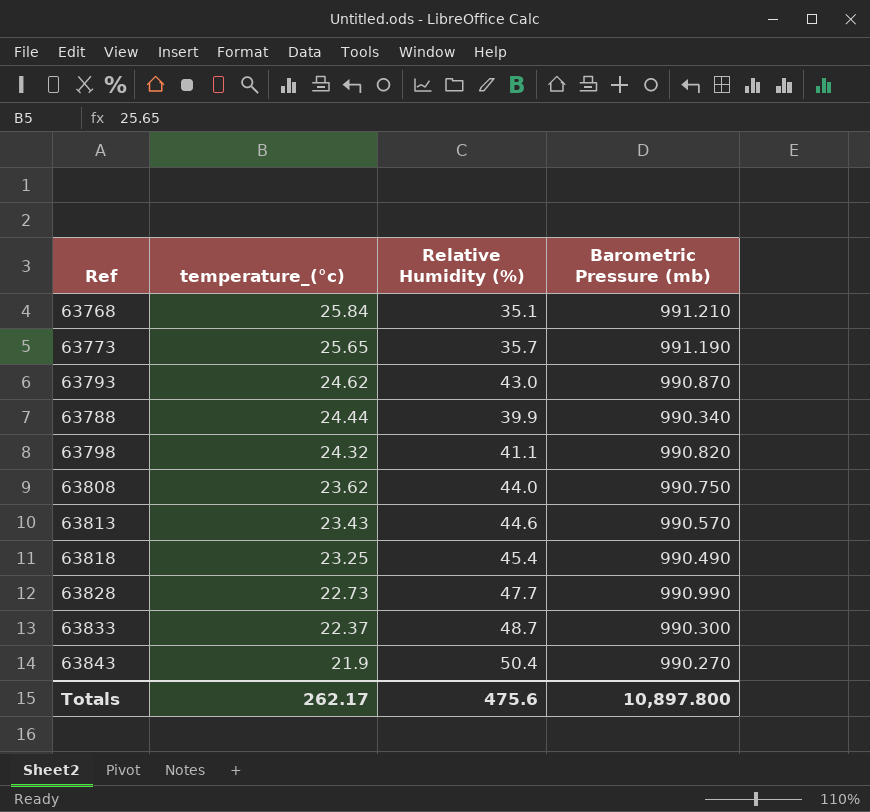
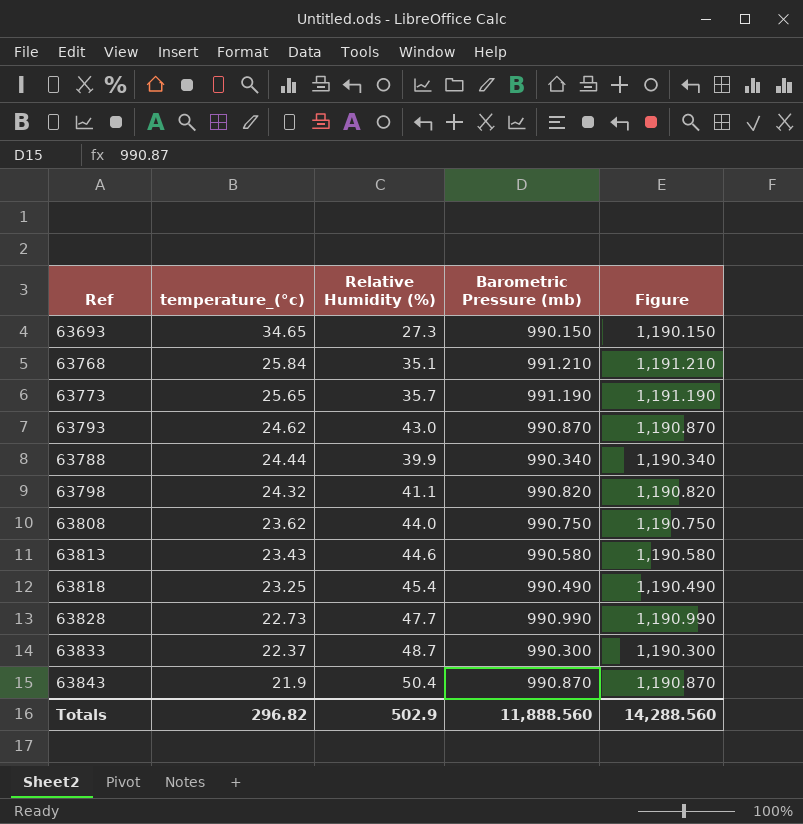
column Figure | formula: none -> [Barometric Pressure (mb)] + 200
row 63693: none -> 34.65 | 27.3 | 990.150 | 1,190.150
63813 | Barometric Pressure (mb): 990.570 -> 990.580
63843 | Barometric Pressure (mb): 990.270 -> 990.870
Totals | temperature_(°c): 262.17 -> 296.82
Totals | Relative Humidity (%): 475.6 -> 502.9
Totals | Barometric Pressure (mb): 10,897.800 -> 11,888.560

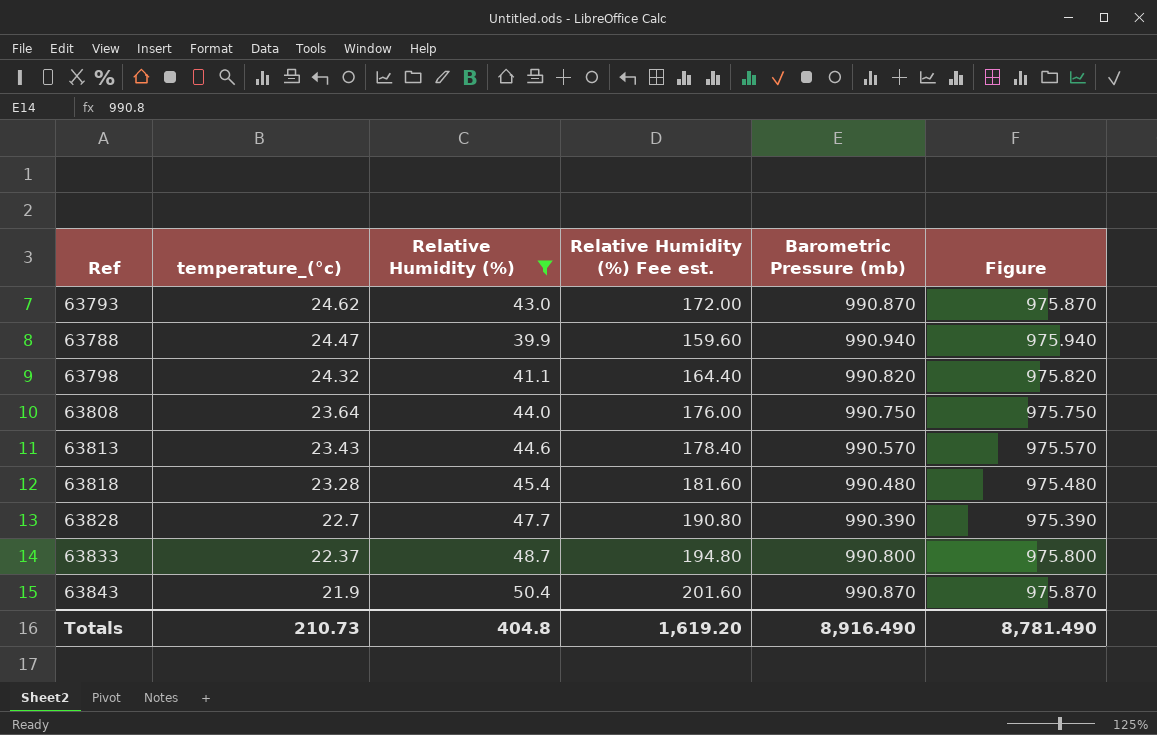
filter: none -> Relative Humidity (%) >= 39.9
column Relative Humidity (%) Fee est. | formula: none -> [Relative Humidity (%)] * 4
column Figure | formula: [Barometric Pressure (mb)] + 200 -> [Barometric Pressure (mb)] - 15
63788 | temperature_(°c): 24.44 -> 24.47
63788 | Barometric Pressure (mb): 990.340 -> 990.940
63808 | temperature_(°c): 23.62 -> 23.64
63813 | Barometric Pressure (mb): 990.580 -> 990.570
63818 | temperature_(°c): 23.25 -> 23.28
63818 | Barometric Pressure (mb): 990.490 -> 990.480
63828 | temperature_(°c): 22.73 -> 22.7
63828 | Barometric Pressure (mb): 990.990 -> 990.390
63833 | Barometric Pressure (mb): 990.300 -> 990.800
Totals | temperature_(°c): 296.82 -> 210.73
Totals | Relative Humidity (%): 502.9 -> 404.8
Totals | Barometric Pressure (mb): 11,888.560 -> 8,916.490
Totals | Figure: 14,288.560 -> 8,781.490

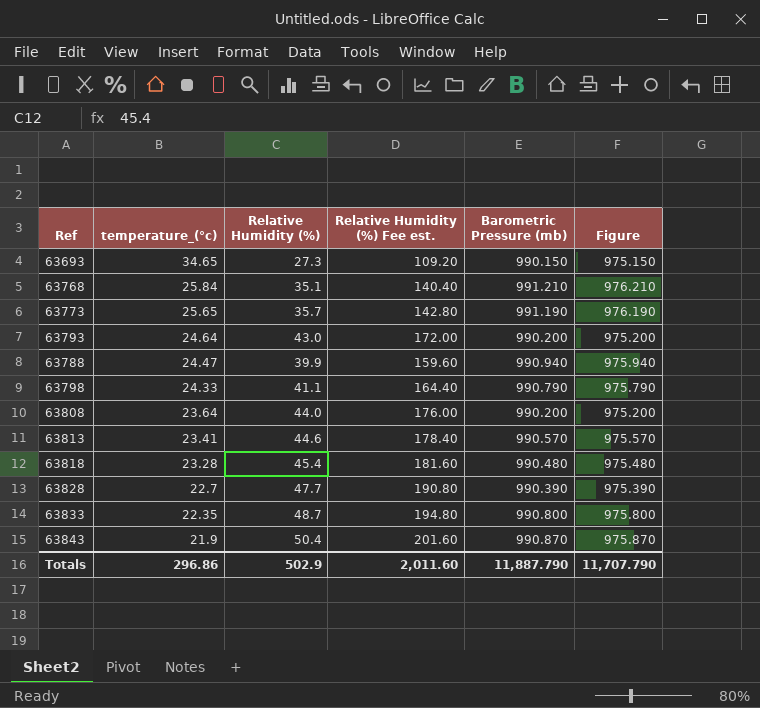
filter: Relative Humidity (%) >= 39.9 -> none
63793 | temperature_(°c): 24.62 -> 24.64
63793 | Barometric Pressure (mb): 990.870 -> 990.200
63793 | Figure: 975.870 -> 975.200
63798 | temperature_(°c): 24.32 -> 24.33
63798 | Barometric Pressure (mb): 990.820 -> 990.790
63798 | Figure: 975.820 -> 975.790
63808 | Barometric Pressure (mb): 990.750 -> 990.200
63808 | Figure: 975.750 -> 975.200
63813 | temperature_(°c): 23.43 -> 23.41
63833 | temperature_(°c): 22.37 -> 22.35
Totals | temperature_(°c): 210.73 -> 296.86
Totals | Relative Humidity (%): 404.8 -> 502.9
Totals | Relative Humidity (%) Fee est.: 1,619.20 -> 2,011.60
Totals | Barometric Pressure (mb): 8,916.490 -> 11,887.790
Totals | Figure: 8,781.490 -> 11,707.790

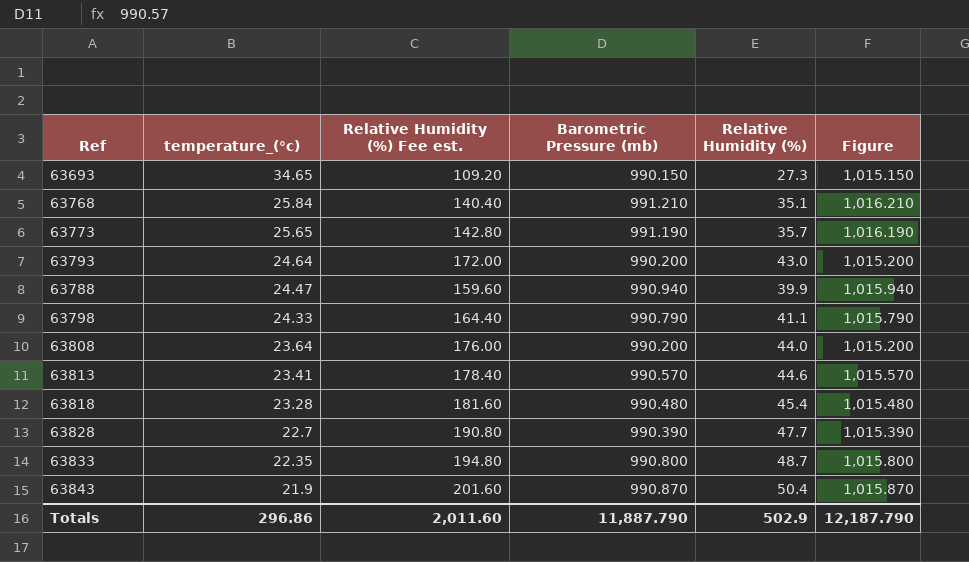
column Relative Humidity (%) | position: 3 -> 5
column Figure | formula: [Barometric Pressure (mb)] - 15 -> [Barometric Pressure (mb)] + 25
Totals | Figure: 11,707.790 -> 12,187.790

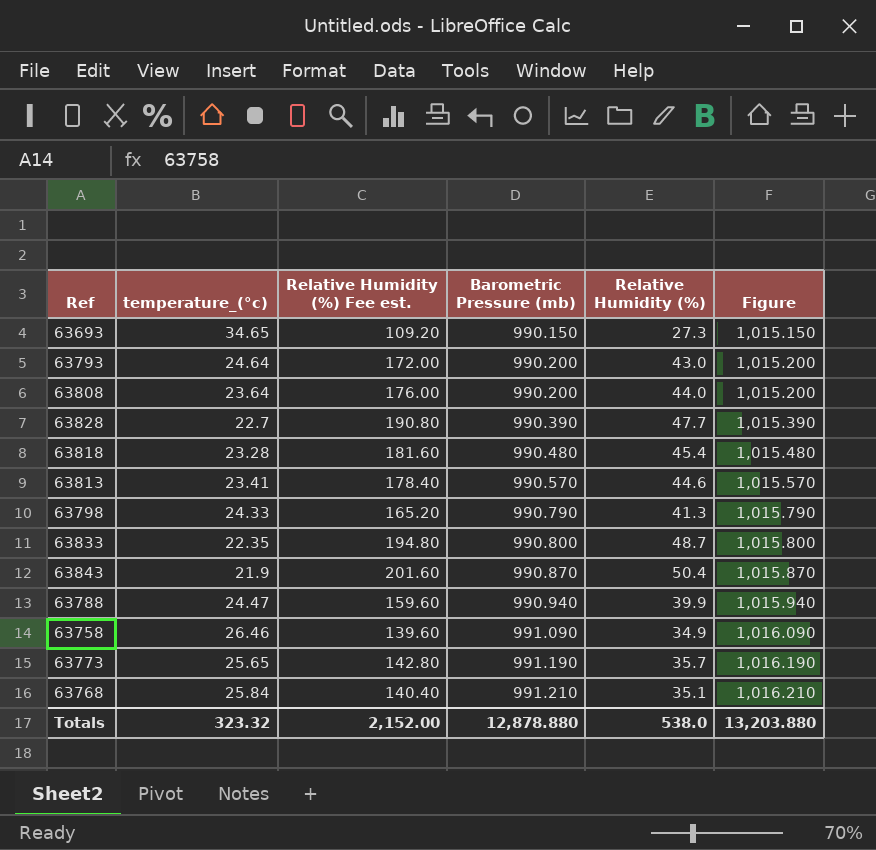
row order: temperature_(°c) descending -> Barometric Pressure (mb) ascending
63798 | Relative Humidity (%) Fee est.: 164.40 -> 165.20
63798 | Relative Humidity (%): 41.1 -> 41.3
row 63758: none -> 26.46 | 139.60 | 991.090 | 34.9 | 1,016.090
Totals | temperature_(°c): 296.86 -> 323.32
Totals | Relative Humidity (%) Fee est.: 2,011.60 -> 2,152.00
Totals | Barometric Pressure (mb): 11,887.790 -> 12,878.880
Totals | Relative Humidity (%): 502.9 -> 538.0
Totals | Figure: 12,187.790 -> 13,203.880

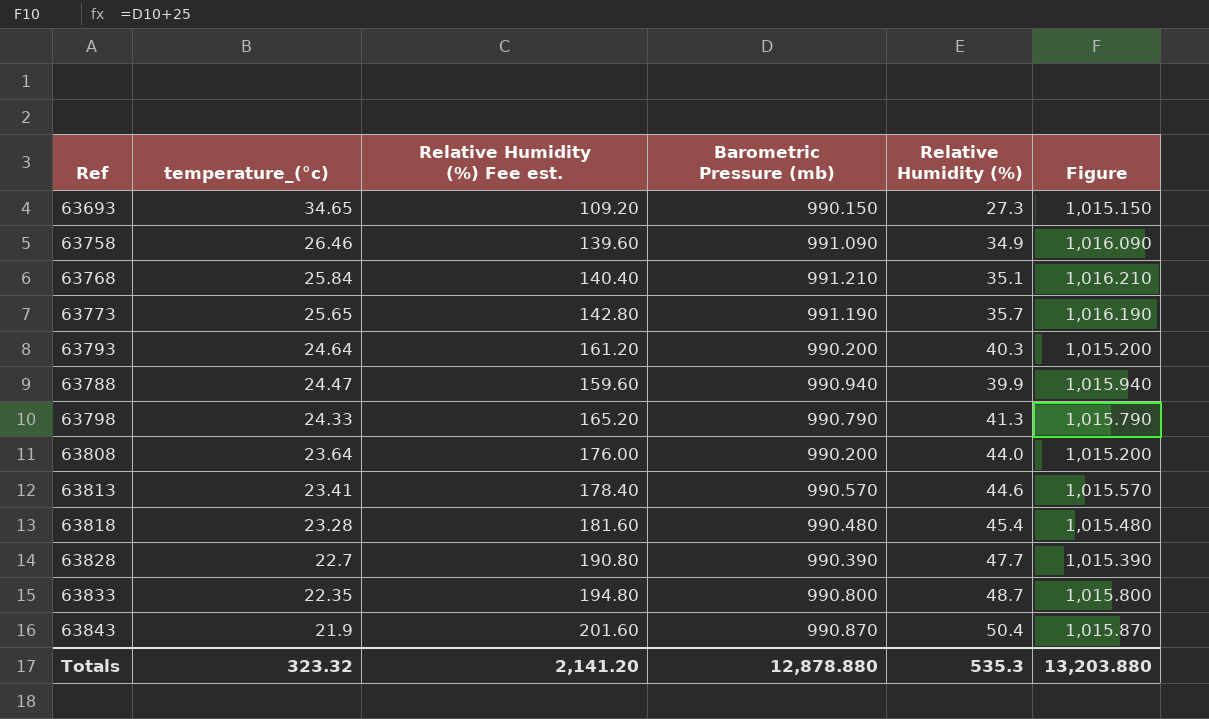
row order: Barometric Pressure (mb) ascending -> temperature_(°c) descending
63793 | Relative Humidity (%) Fee est.: 172.00 -> 161.20
63793 | Relative Humidity (%): 43.0 -> 40.3
Totals | Relative Humidity (%) Fee est.: 2,152.00 -> 2,141.20
Totals | Relative Humidity (%): 538.0 -> 535.3

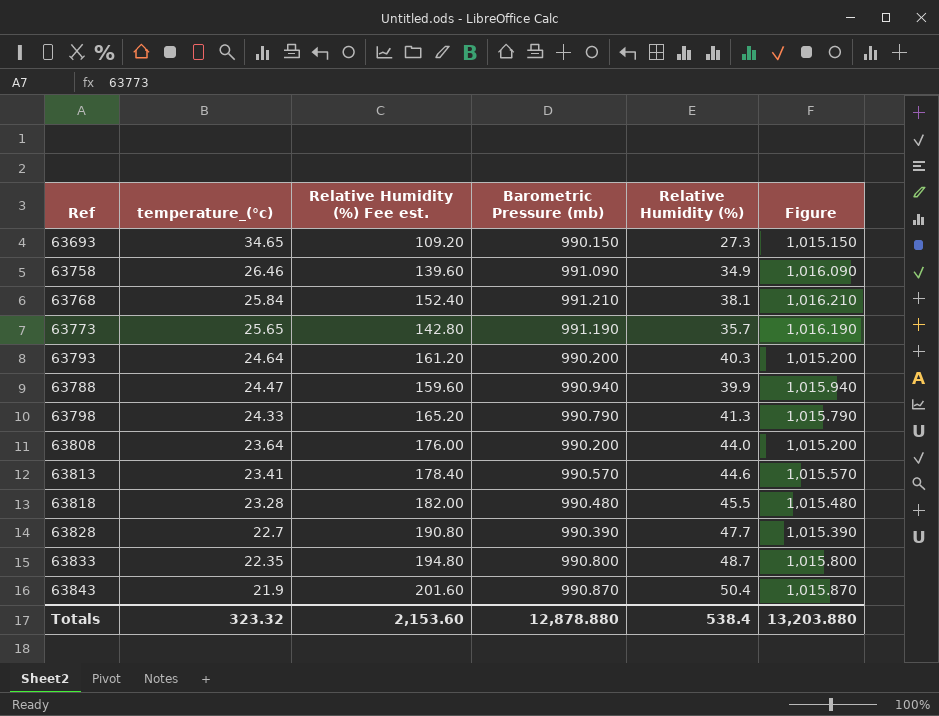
63768 | Relative Humidity (%) Fee est.: 140.40 -> 152.40
63768 | Relative Humidity (%): 35.1 -> 38.1
63818 | Relative Humidity (%) Fee est.: 181.60 -> 182.00
63818 | Relative Humidity (%): 45.4 -> 45.5
Totals | Relative Humidity (%) Fee est.: 2,141.20 -> 2,153.60
Totals | Relative Humidity (%): 535.3 -> 538.4

